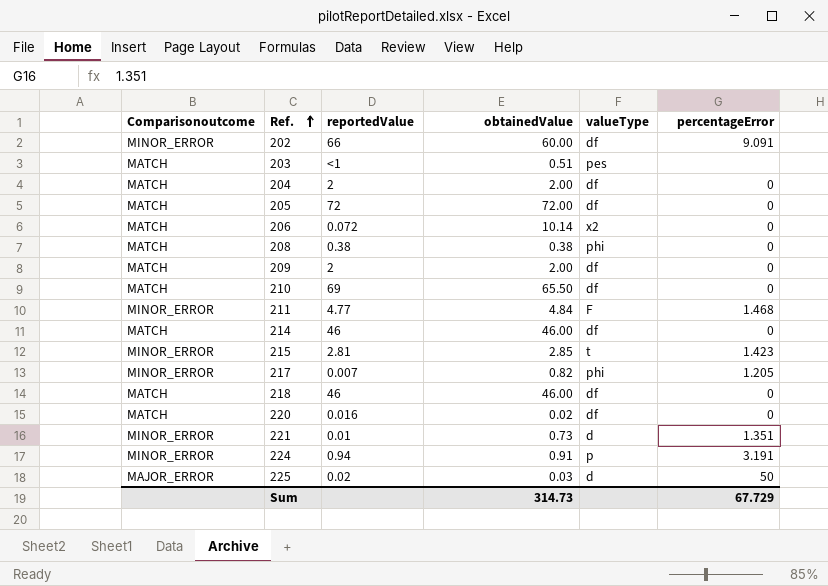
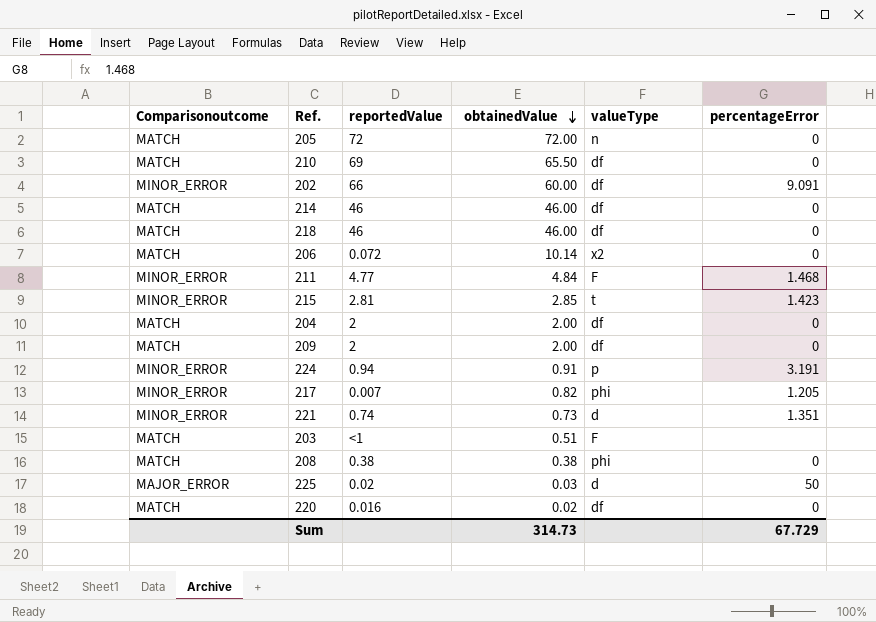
row order: Ref. ascending -> obtainedValue descending
205 | valueType: df -> n
221 | reportedValue: 0.01 -> 0.74
203 | valueType: pes -> F

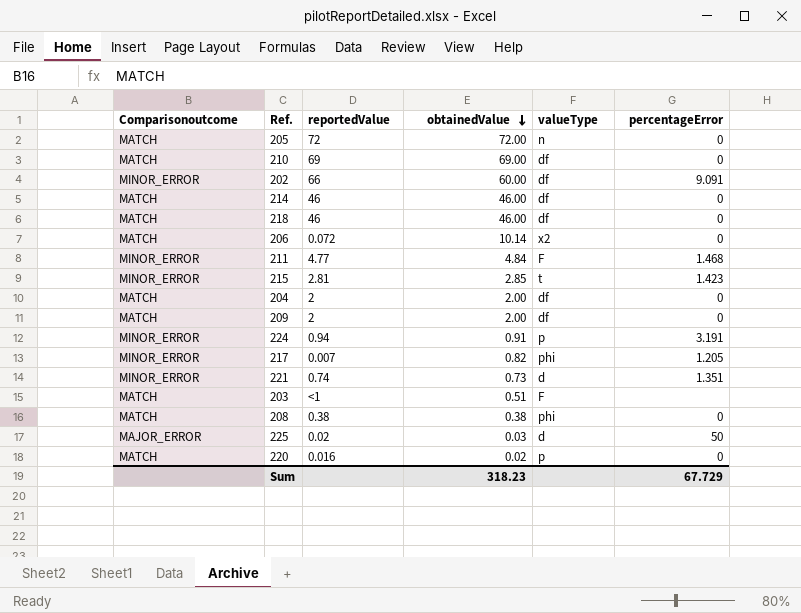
210 | obtainedValue: 65.50 -> 69.00
220 | valueType: df -> p
Sum | obtainedValue: 314.73 -> 318.23

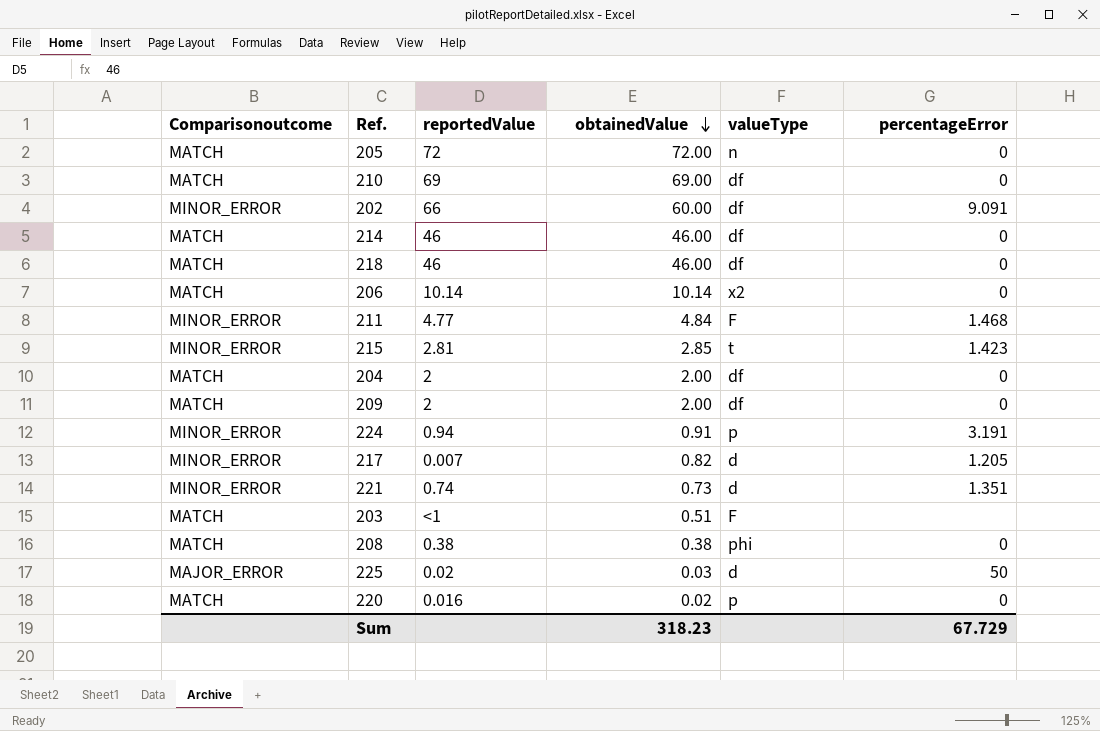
206 | reportedValue: 0.072 -> 10.14
217 | valueType: phi -> d

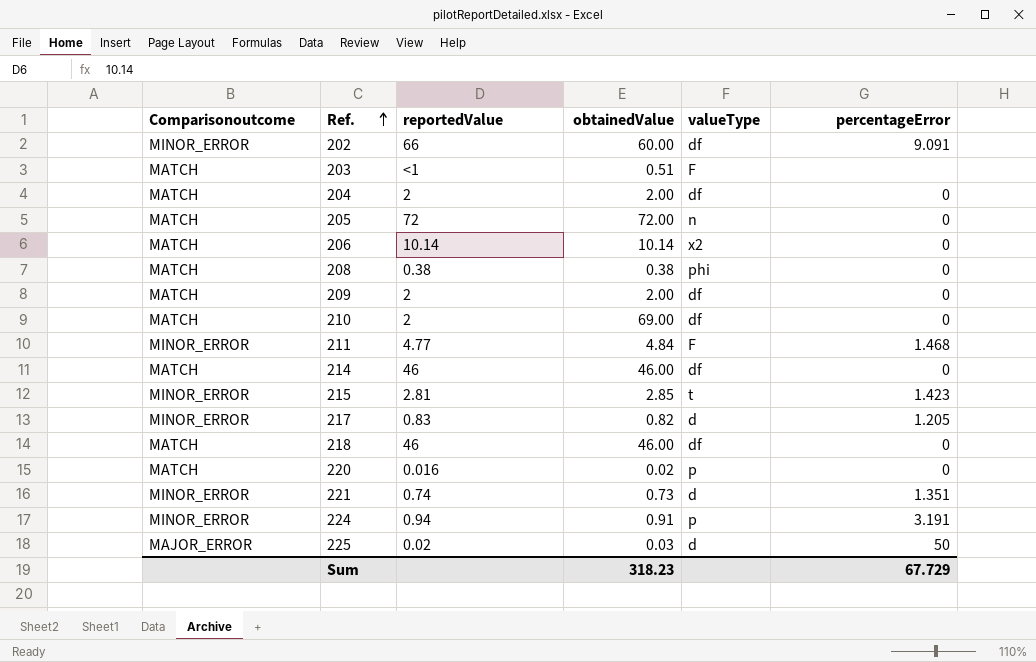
row order: obtainedValue descending -> Ref. ascending
210 | reportedValue: 69 -> 2
217 | reportedValue: 0.007 -> 0.83

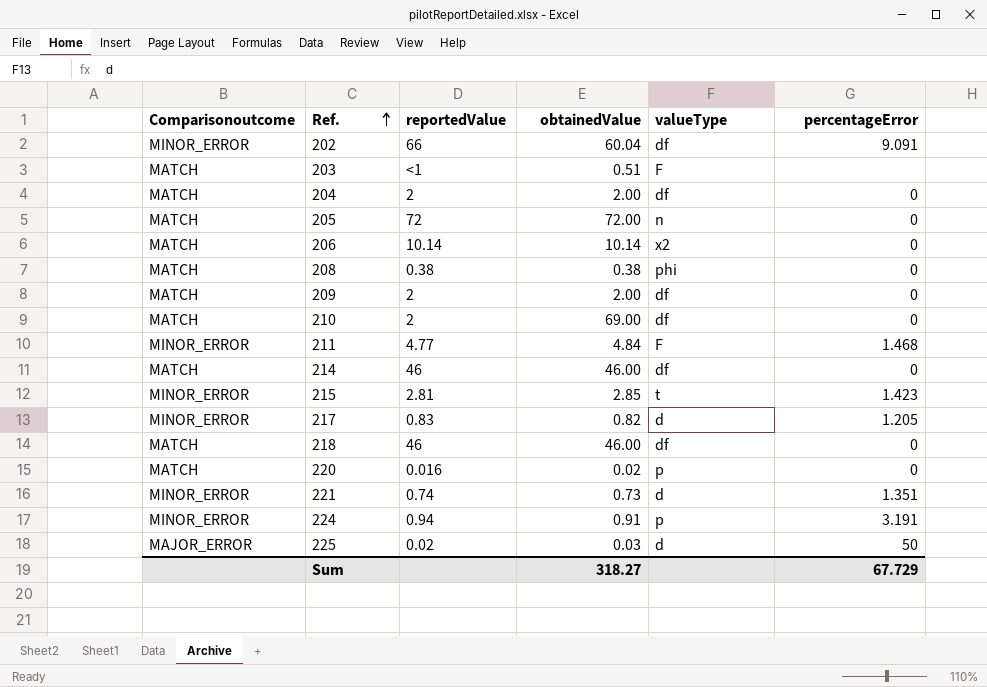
202 | obtainedValue: 60.00 -> 60.04
Sum | obtainedValue: 318.23 -> 318.27

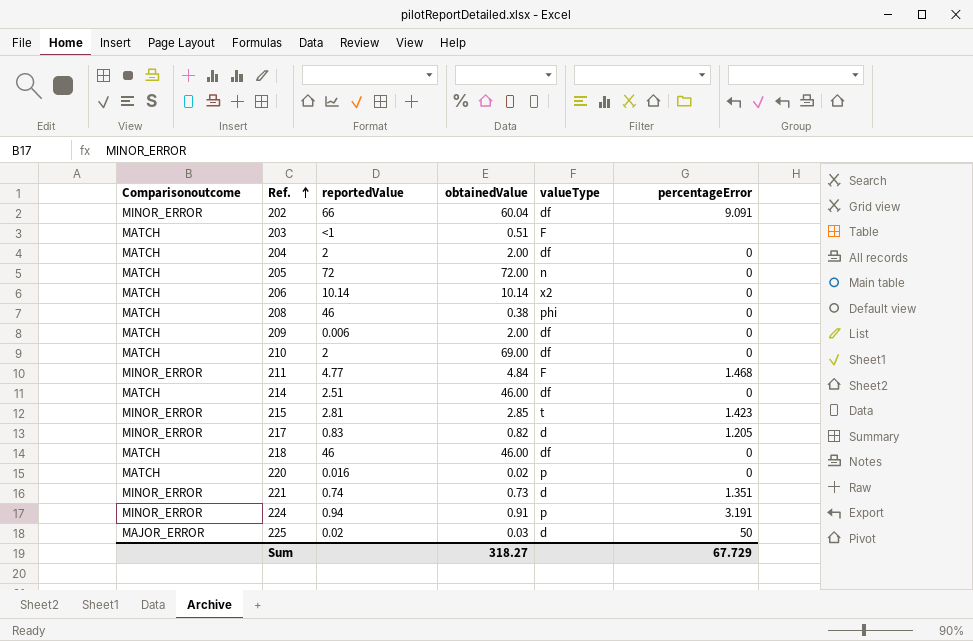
208 | reportedValue: 0.38 -> 46
209 | reportedValue: 2 -> 0.006
214 | reportedValue: 46 -> 2.51

